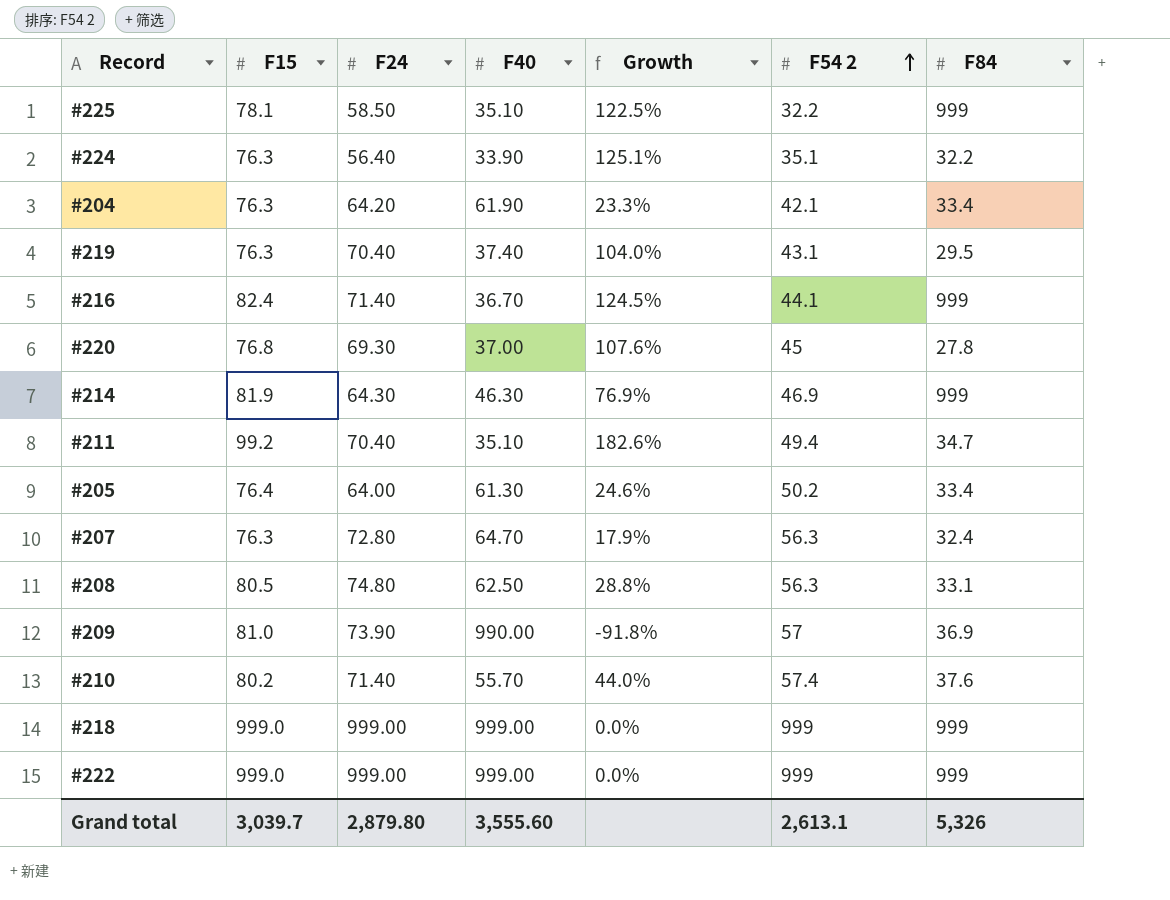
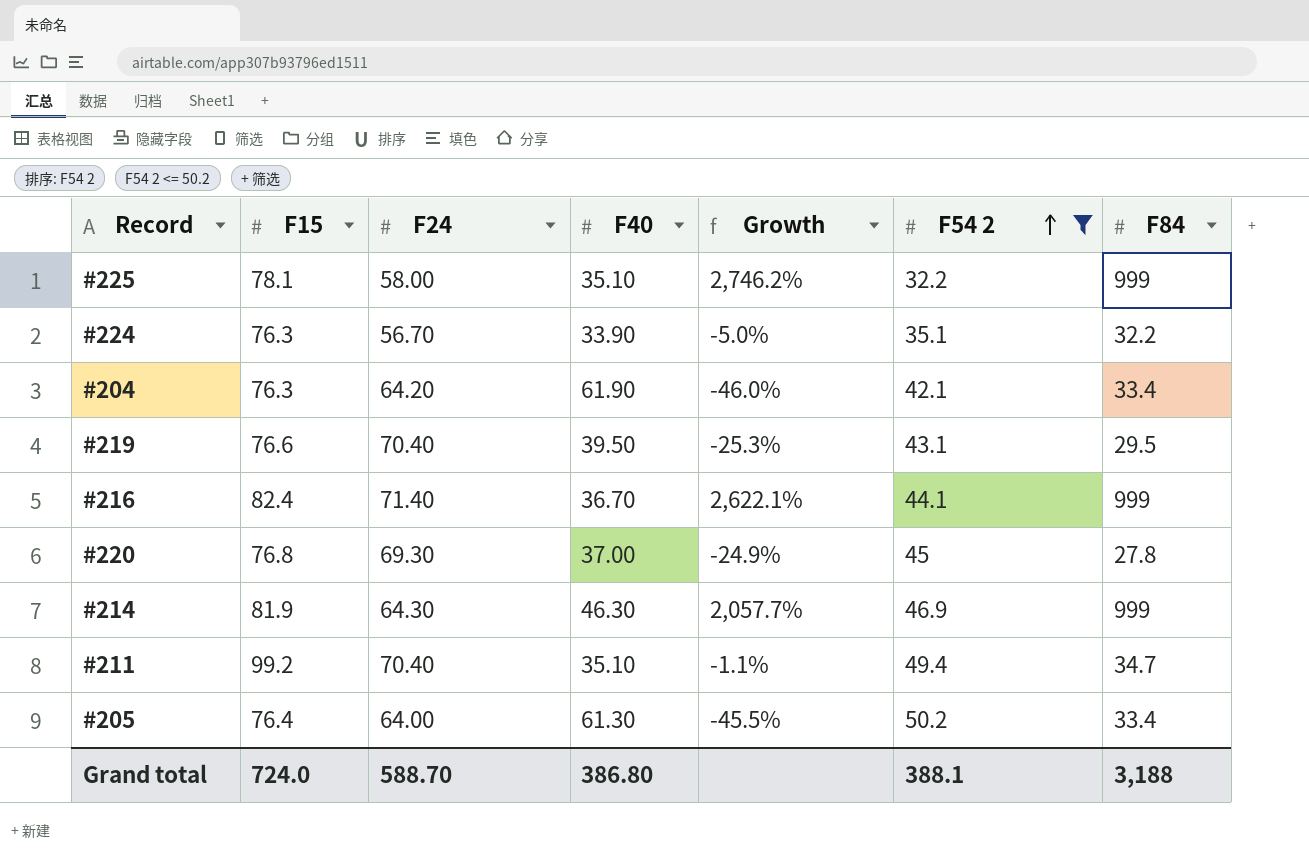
filter: none -> F54 2 <= 50.2
column Growth | formula: ([F15] - [F40]) / [F40] -> ([F84] - [F40]) / [F40]
#225 | F24: 58.50 -> 58.00
#224 | F24: 56.40 -> 56.70
#219 | F15: 76.3 -> 76.6
#219 | F40: 37.40 -> 39.50
Grand total | F15: 3,039.7 -> 724.0
Grand total | F24: 2,879.80 -> 588.70
Grand total | F40: 3,555.60 -> 386.80
Grand total | F54 2: 2,613.1 -> 388.1
Grand total | F84: 5,326 -> 3,188

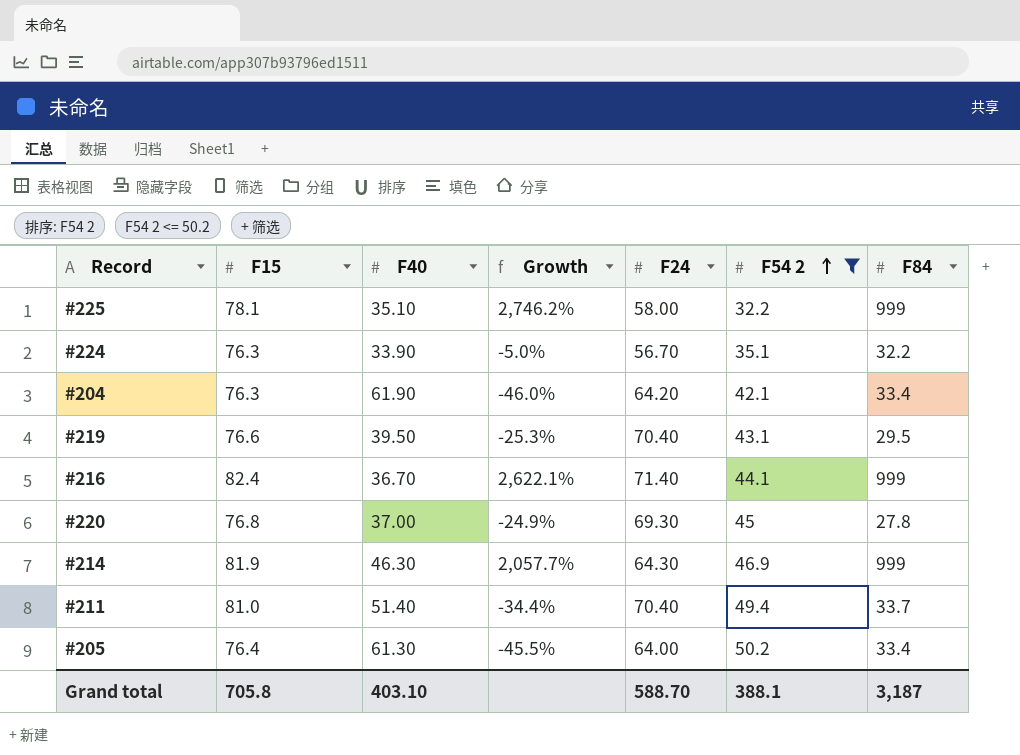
column F24 | position: 3 -> 5
#211 | F15: 99.2 -> 81.0
#211 | F40: 35.10 -> 51.40
#211 | Growth: -1.1% -> -34.4%
#211 | F84: 34.7 -> 33.7
Grand total | F15: 724.0 -> 705.8
Grand total | F40: 386.80 -> 403.10
Grand total | F84: 3,188 -> 3,187

